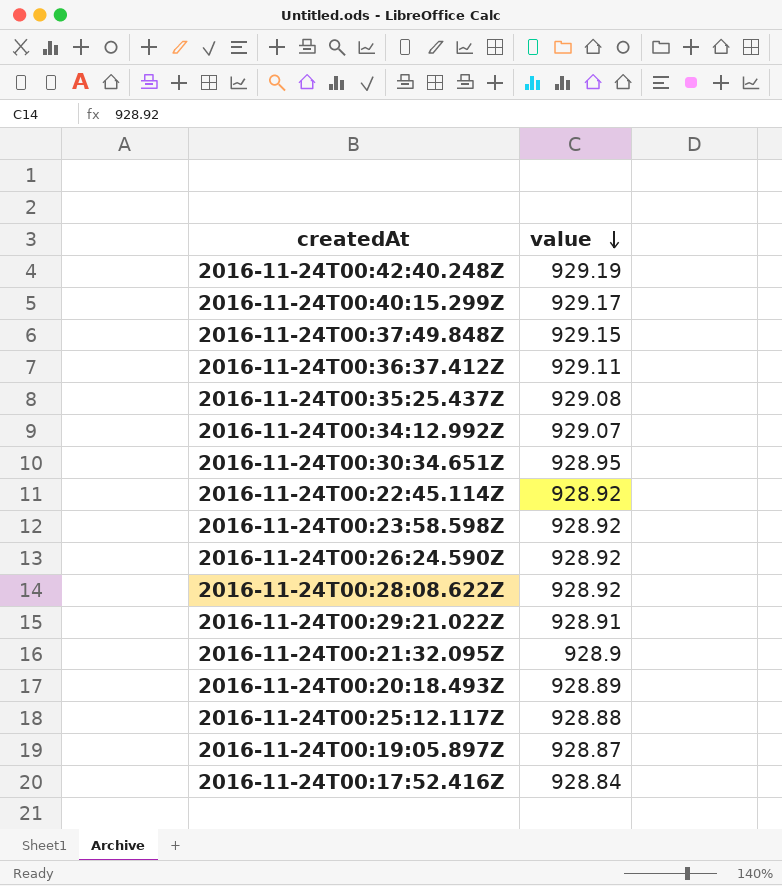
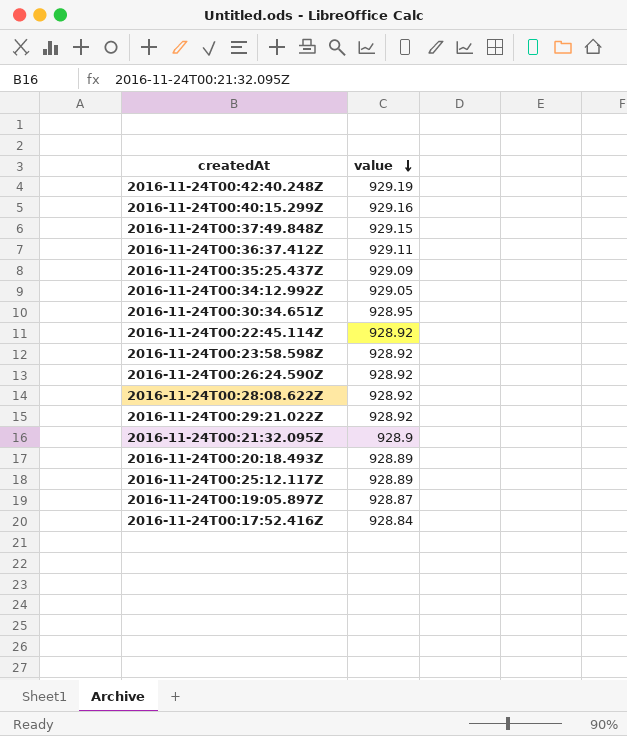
2016-11-24T00:40:15.299Z | value: 929.17 -> 929.16
2016-11-24T00:35:25.437Z | value: 929.08 -> 929.09
2016-11-24T00:34:12.992Z | value: 929.07 -> 929.05
2016-11-24T00:29:21.022Z | value: 928.91 -> 928.92
2016-11-24T00:25:12.117Z | value: 928.88 -> 928.89

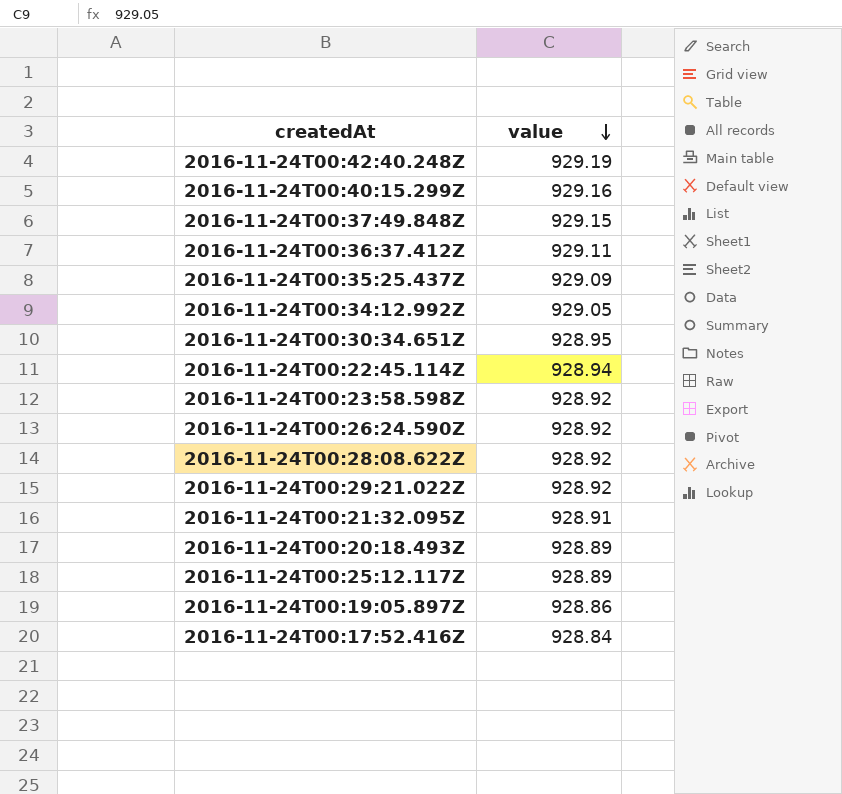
2016-11-24T00:22:45.114Z | value: 928.92 -> 928.94
2016-11-24T00:21:32.095Z | value: 928.9 -> 928.91
2016-11-24T00:19:05.897Z | value: 928.87 -> 928.86

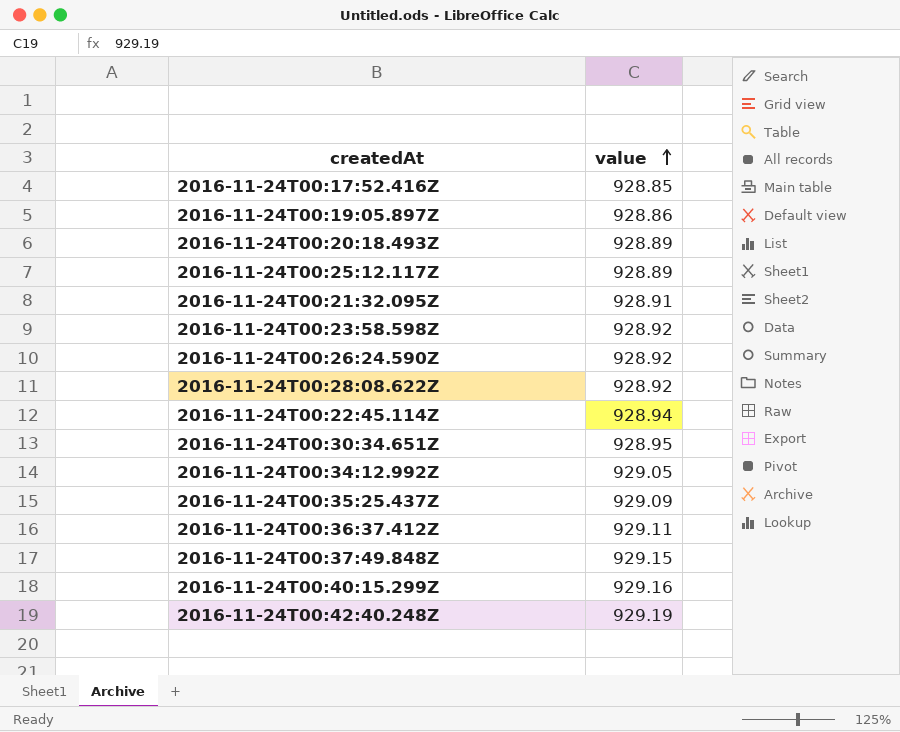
row order: value descending -> value ascending
row 2016-11-24T00:29:21.022Z: 928.92 -> none
2016-11-24T00:17:52.416Z | value: 928.84 -> 928.85

